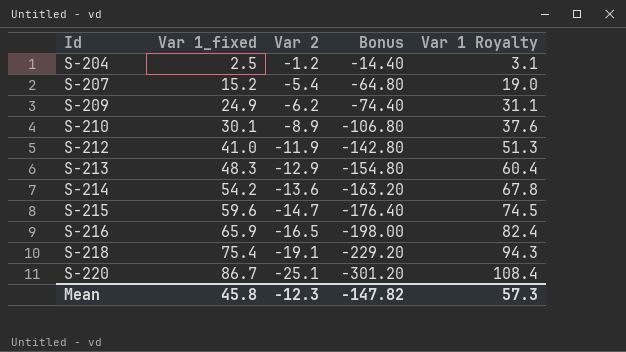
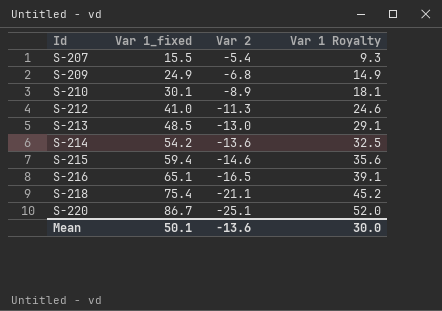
column Bonus | formula: [Var 2] * 12 -> none
column Var 1 Royalty | formula: [Var 1_fixed] * 1.25 -> [Var 1_fixed] * 0.6
row S-204: 2.5 | -1.2 | -14.40 | 3.1 -> none
S-207 | Var 1_fixed: 15.2 -> 15.5
S-209 | Var 2: -6.2 -> -6.8
S-212 | Var 2: -11.9 -> -11.3
S-213 | Var 1_fixed: 48.3 -> 48.5
S-213 | Var 2: -12.9 -> -13.0
S-215 | Var 1_fixed: 59.6 -> 59.4
S-215 | Var 2: -14.7 -> -14.6
S-216 | Var 1_fixed: 65.9 -> 65.1
S-218 | Var 2: -19.1 -> -21.1
Mean | Var 1_fixed: 45.8 -> 50.1
Mean | Var 2: -12.3 -> -13.6
Mean | Var 1 Royalty: 57.3 -> 30.0

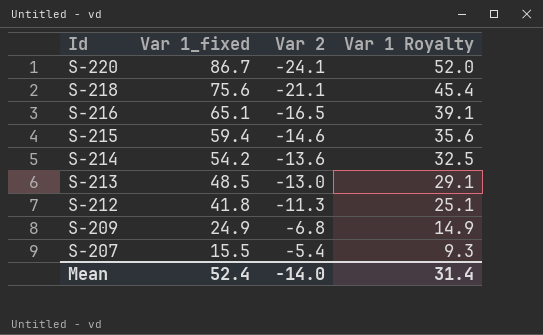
row order: Id ascending -> Id descending
row S-210: 30.1 | -8.9 | 18.1 -> none
S-220 | Var 2: -25.1 -> -24.1
S-218 | Var 1_fixed: 75.4 -> 75.6
S-218 | Var 1 Royalty: 45.2 -> 45.4
S-212 | Var 1_fixed: 41.0 -> 41.8
S-212 | Var 1 Royalty: 24.6 -> 25.1
Mean | Var 1_fixed: 50.1 -> 52.4
Mean | Var 2: -13.6 -> -14.0
Mean | Var 1 Royalty: 30.0 -> 31.4

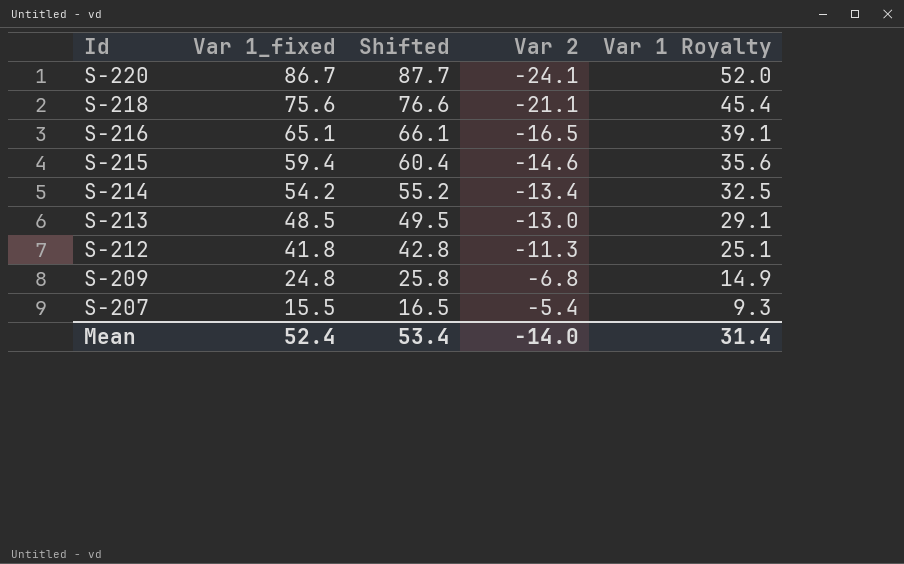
column Shifted | formula: none -> [Var 1_fixed] + 1
S-214 | Var 2: -13.6 -> -13.4
S-209 | Var 1_fixed: 24.9 -> 24.8

